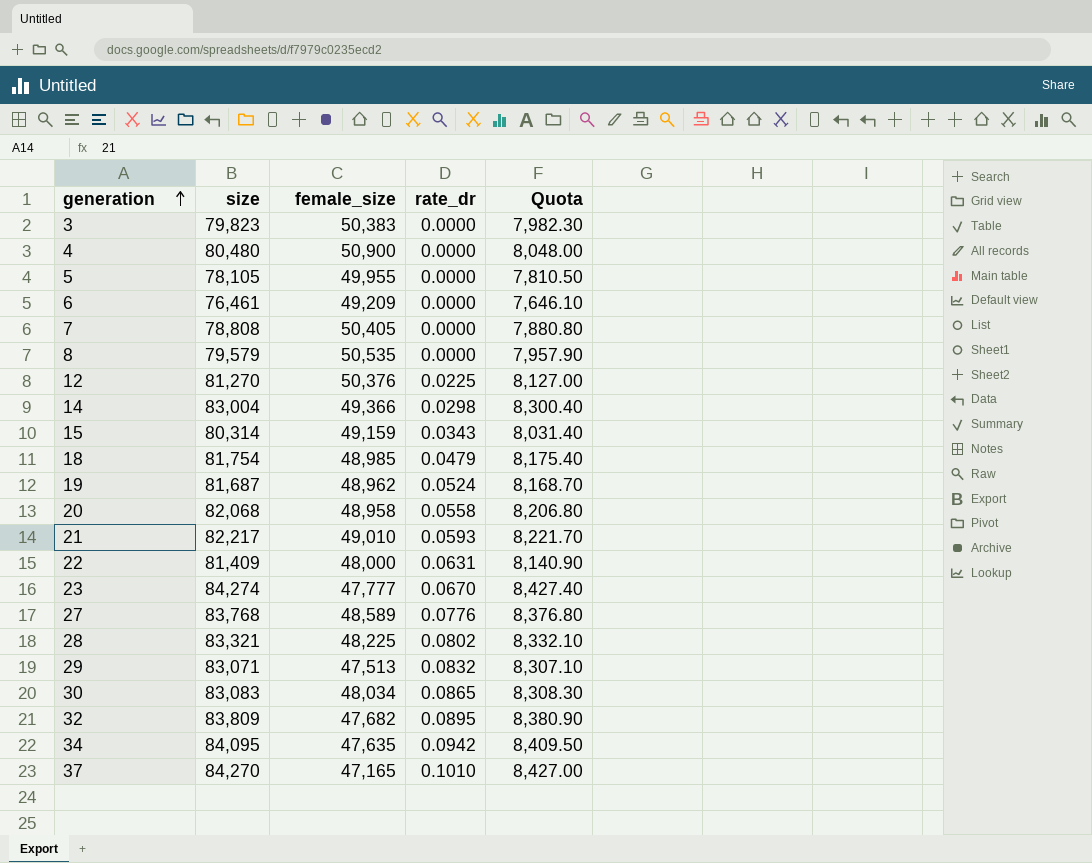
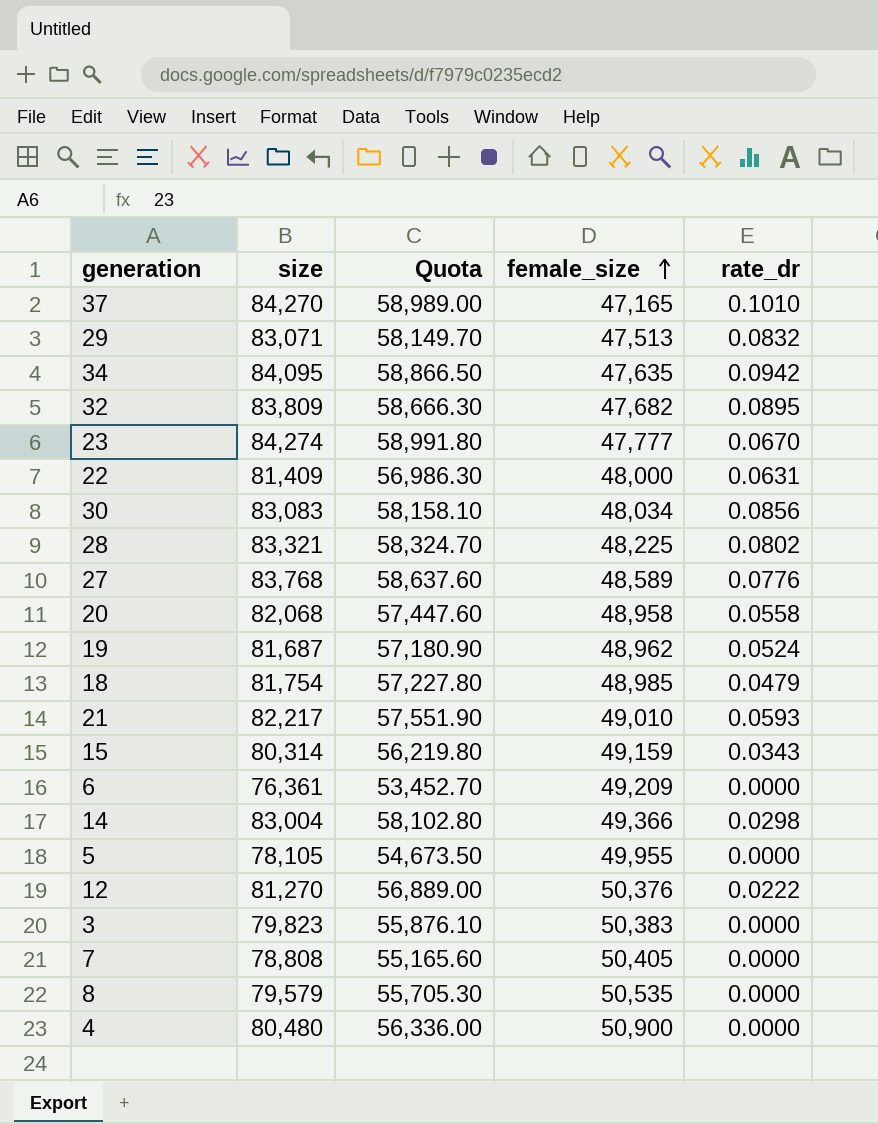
row order: generation ascending -> female_size ascending
column Quota | formula: [size] * 0.1 -> [size] * 0.7
column Quota | position: 5 -> 3
30 | rate_dr: 0.0865 -> 0.0856
6 | size: 76,461 -> 76,361
12 | rate_dr: 0.0225 -> 0.0222

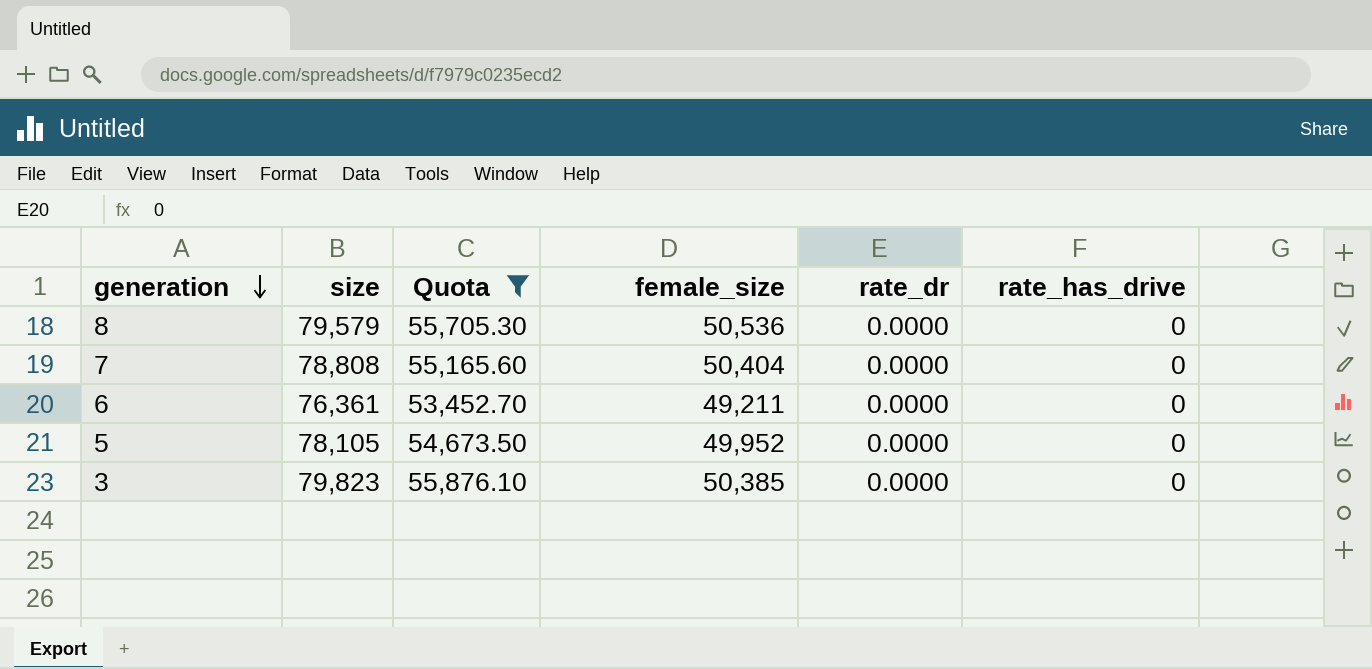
filter: none -> Quota <= 55,876.10
row order: female_size ascending -> generation descending
column rate_has_drive | position: none -> 6
8 | female_size: 50,535 -> 50,536
7 | female_size: 50,405 -> 50,404
6 | female_size: 49,209 -> 49,211
5 | female_size: 49,955 -> 49,952
3 | female_size: 50,383 -> 50,385

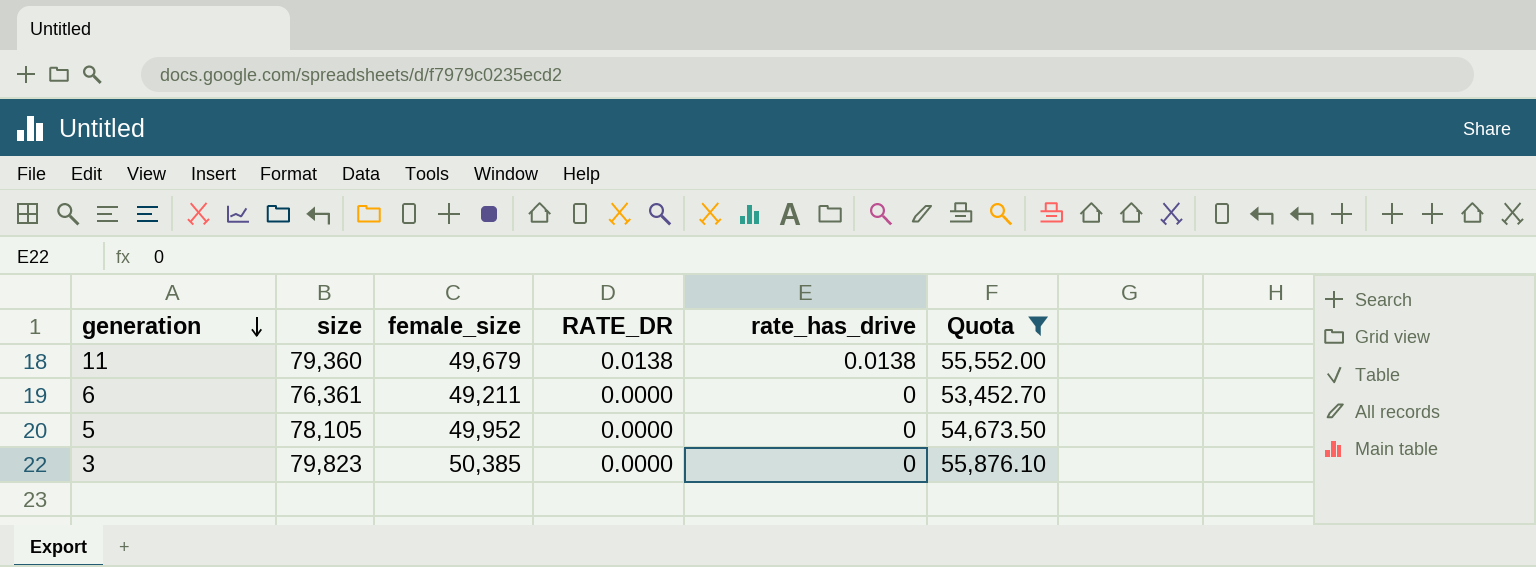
column name: rate_dr -> RATE_DR
column Quota | position: 3 -> 6
row 8: 79,579 | 55,705.30 | 50,536 | 0.0000 | 0 -> none
row 7: 78,808 | 55,165.60 | 50,404 | 0.0000 | 0 -> none
row 11: none -> 79,360 | 49,679 | 0.0138 | 0.0138 | 55,552.00

